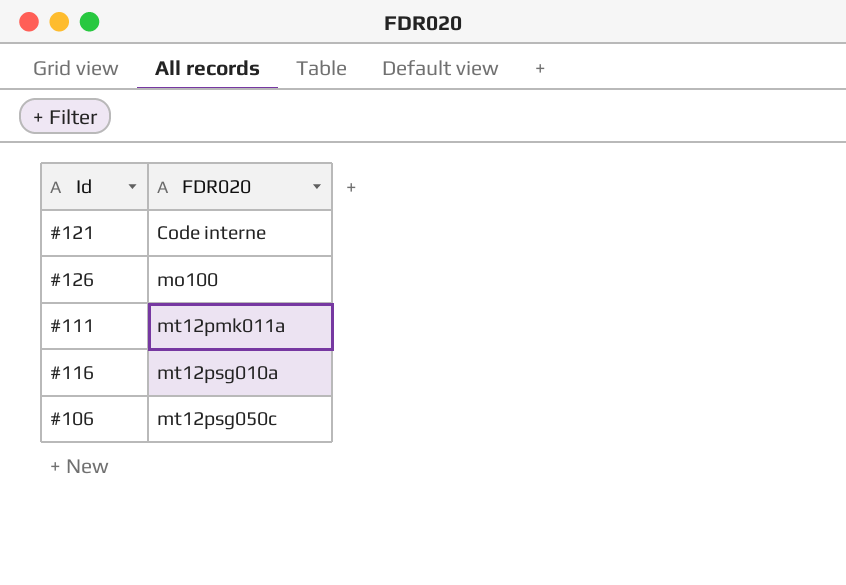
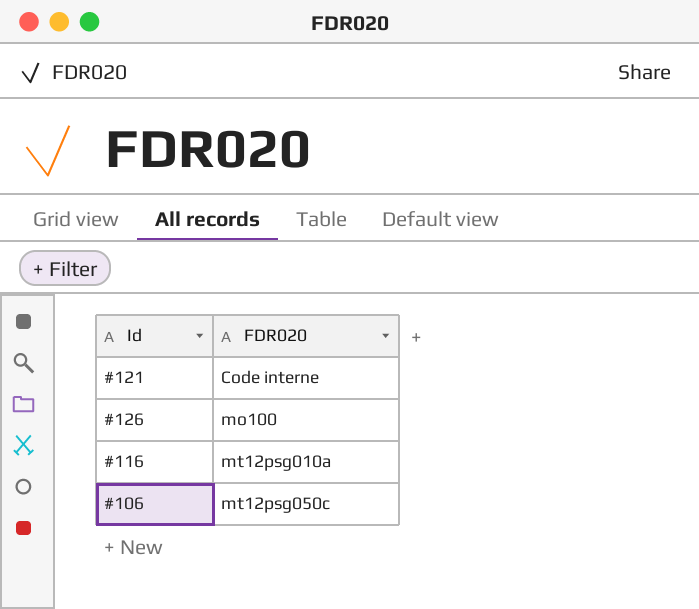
row #111: mt12pmk011a -> none

